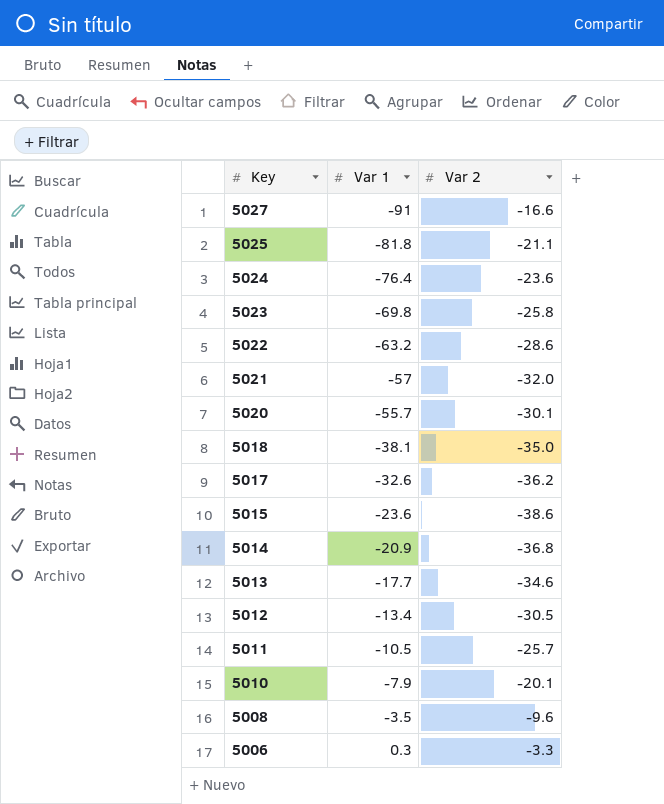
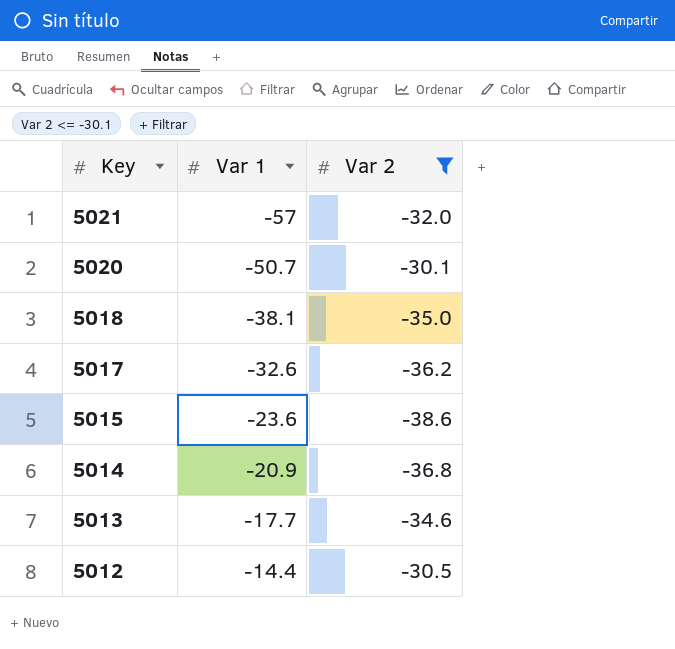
filter: none -> Var 2 <= -30.1
5020 | Var 1: -55.7 -> -50.7
5012 | Var 1: -13.4 -> -14.4

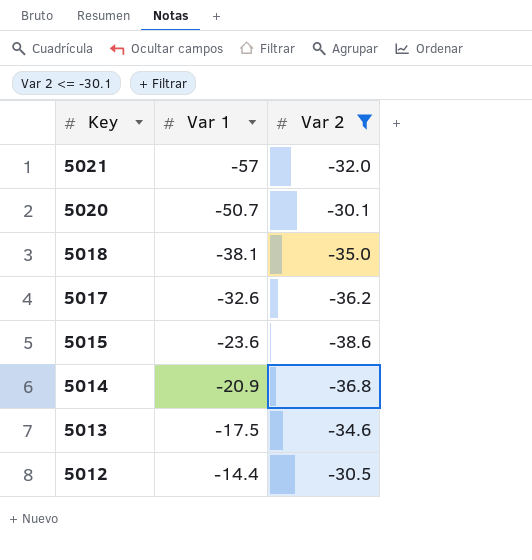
5013 | Var 1: -17.7 -> -17.5

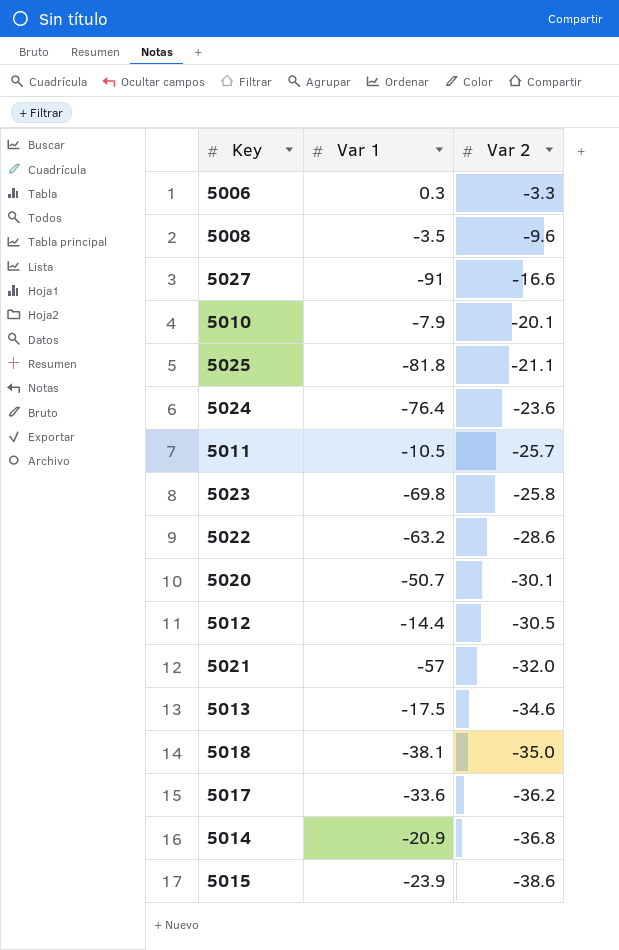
filter: Var 2 <= -30.1 -> none
row order: Key descending -> Var 2 descending
5017 | Var 1: -32.6 -> -33.6
5015 | Var 1: -23.6 -> -23.9

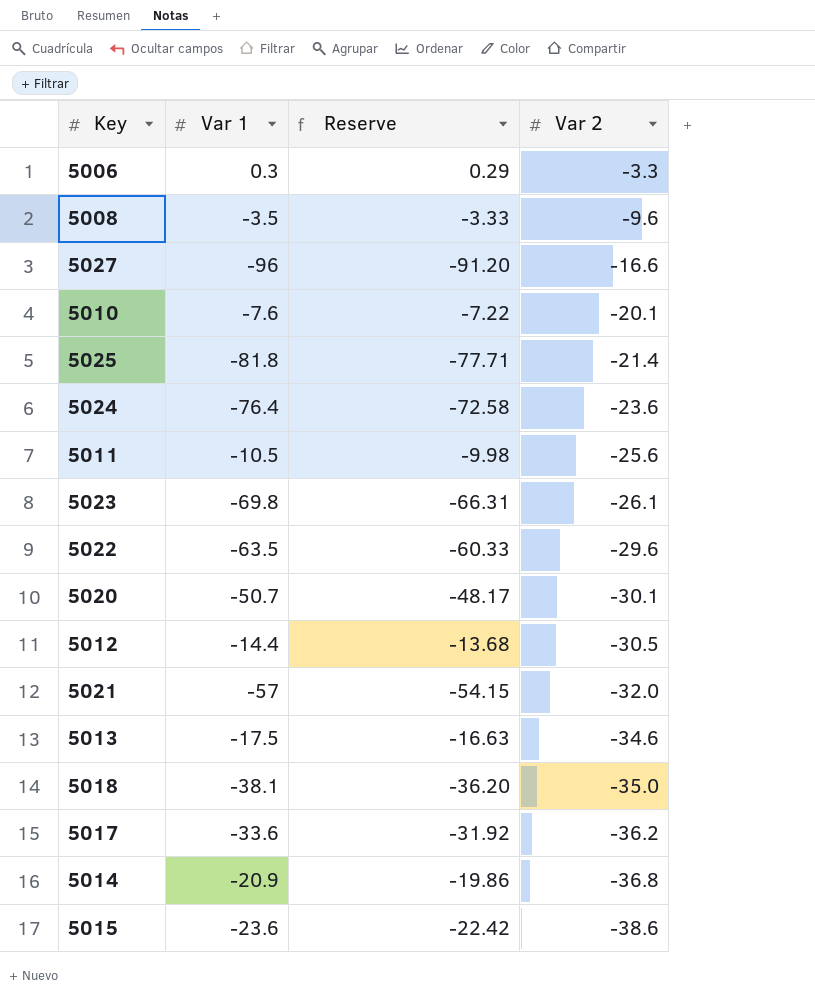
column Reserve | formula: none -> [Var 1] * 0.95
5027 | Var 1: -91 -> -96
5010 | Var 1: -7.9 -> -7.6
5025 | Var 2: -21.1 -> -21.4
5011 | Var 2: -25.7 -> -25.6
5023 | Var 2: -25.8 -> -26.1
5022 | Var 1: -63.2 -> -63.5
5022 | Var 2: -28.6 -> -29.6
5015 | Var 1: -23.9 -> -23.6

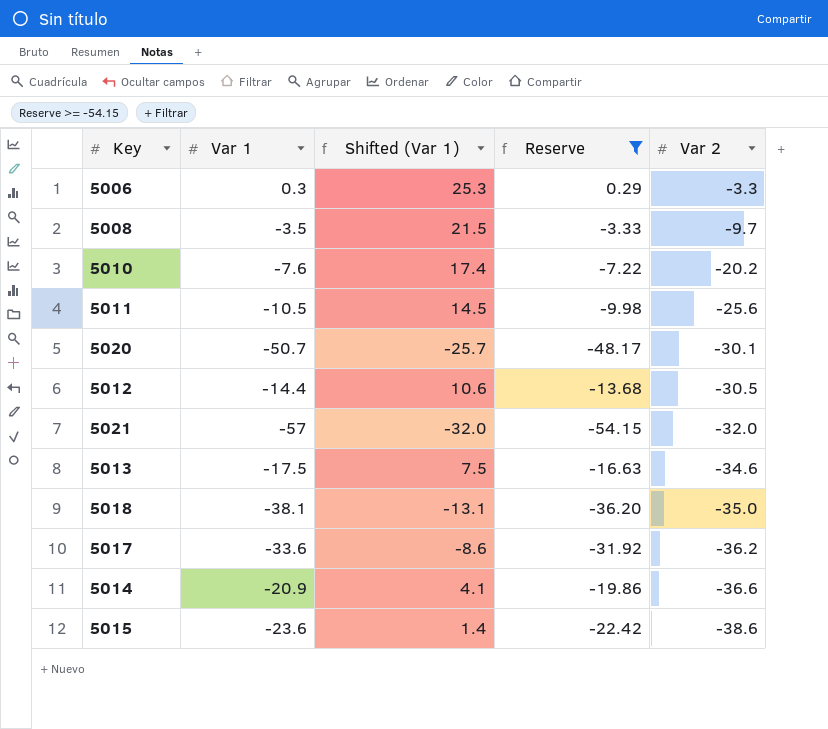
filter: none -> Reserve >= -54.15
column Shifted (Var 1) | formula: none -> [Var 1] + 25
5008 | Var 2: -9.6 -> -9.7
5010 | Var 2: -20.1 -> -20.2
5014 | Var 2: -36.8 -> -36.6

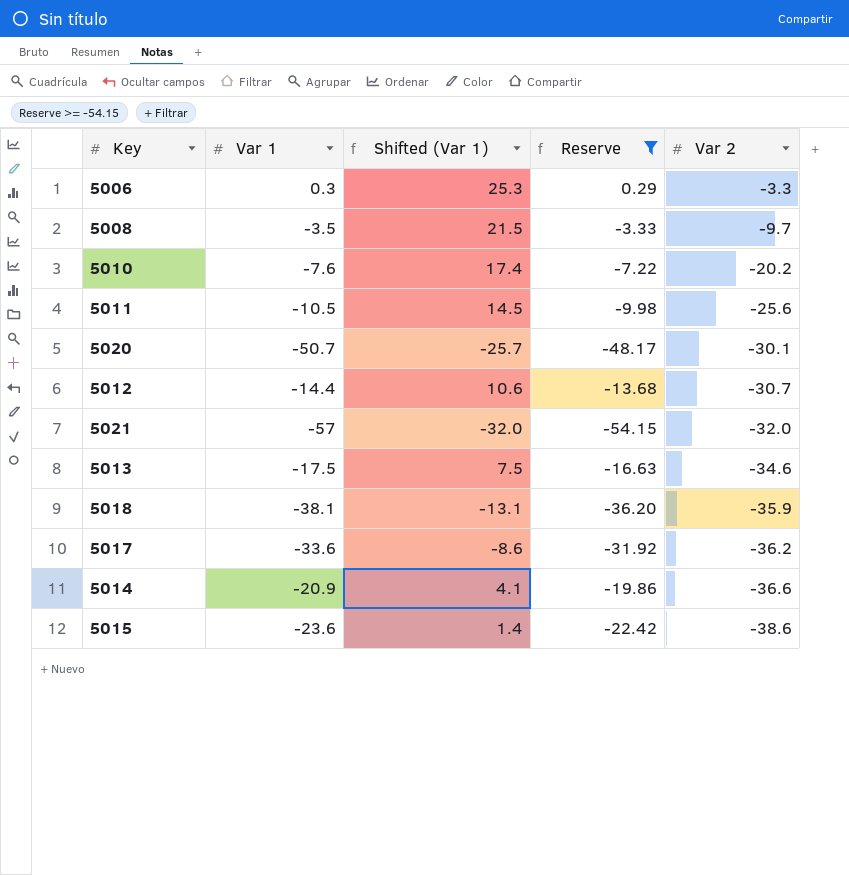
5012 | Var 2: -30.5 -> -30.7
5018 | Var 2: -35.0 -> -35.9

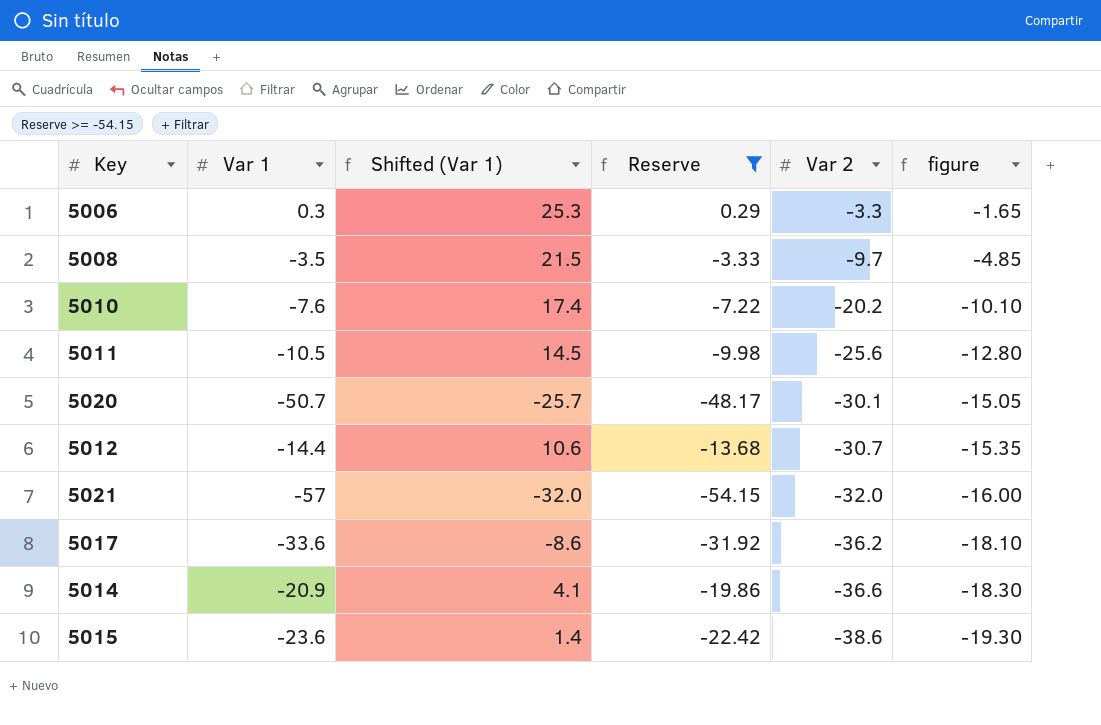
column figure | formula: none -> [Var 2] * 0.5
row 5013: -17.5 | 7.5 | -16.63 | -34.6 -> none
row 5018: -38.1 | -13.1 | -36.20 | -35.9 -> none

